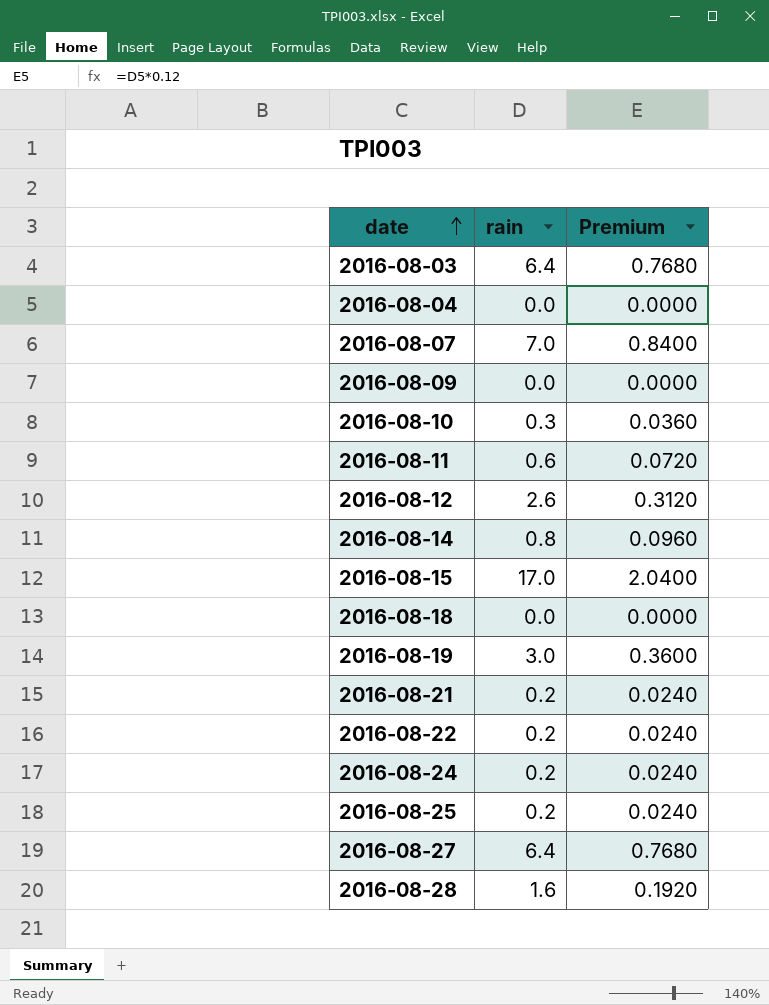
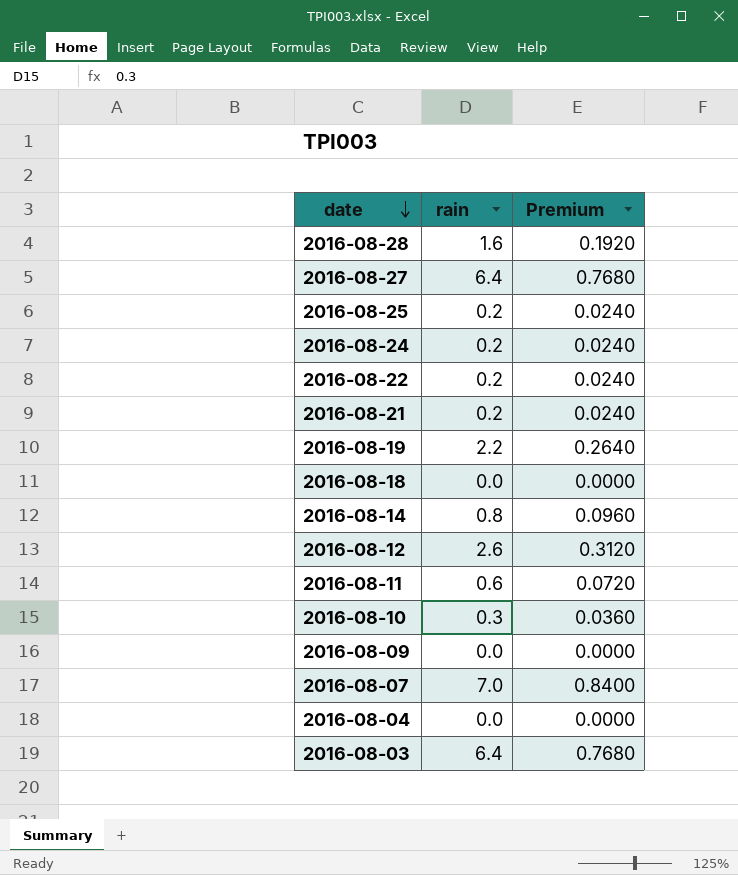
row order: date ascending -> date descending
row 2016-08-15: 17.0 | 2.0400 -> none
2016-08-19 | rain: 3.0 -> 2.2
2016-08-19 | Premium: 0.3600 -> 0.2640

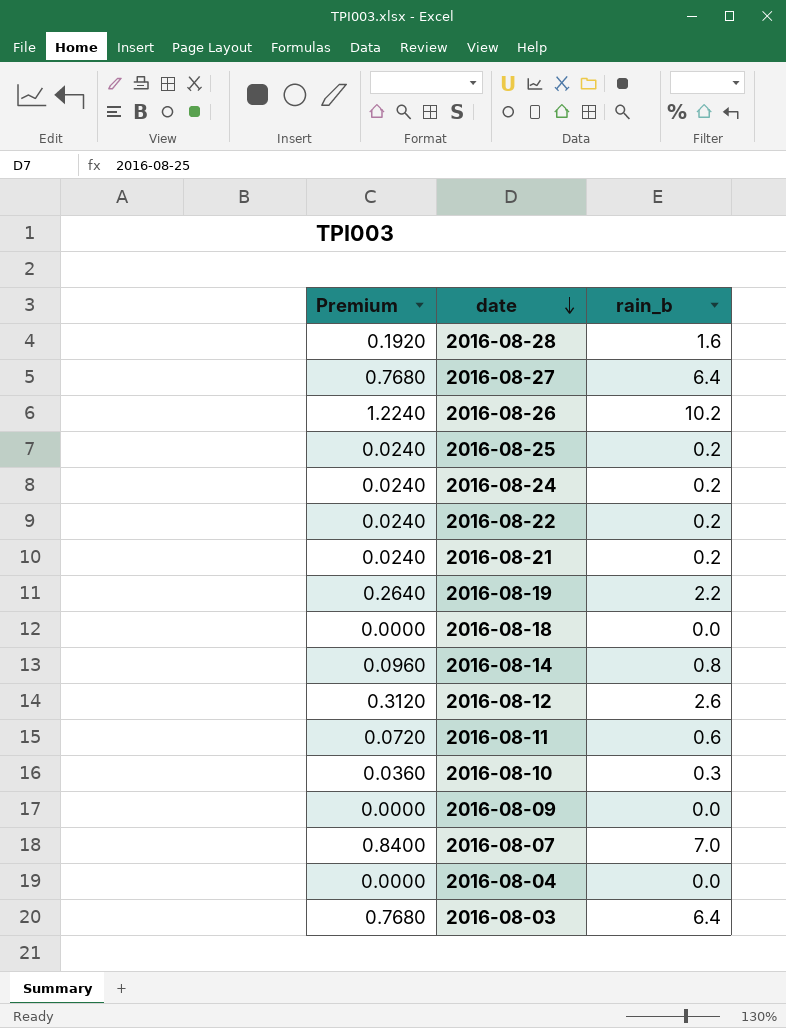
column Premium | position: 3 -> 1
column name: rain -> rain_b
row 2016-08-26: none -> 1.2240 | 10.2

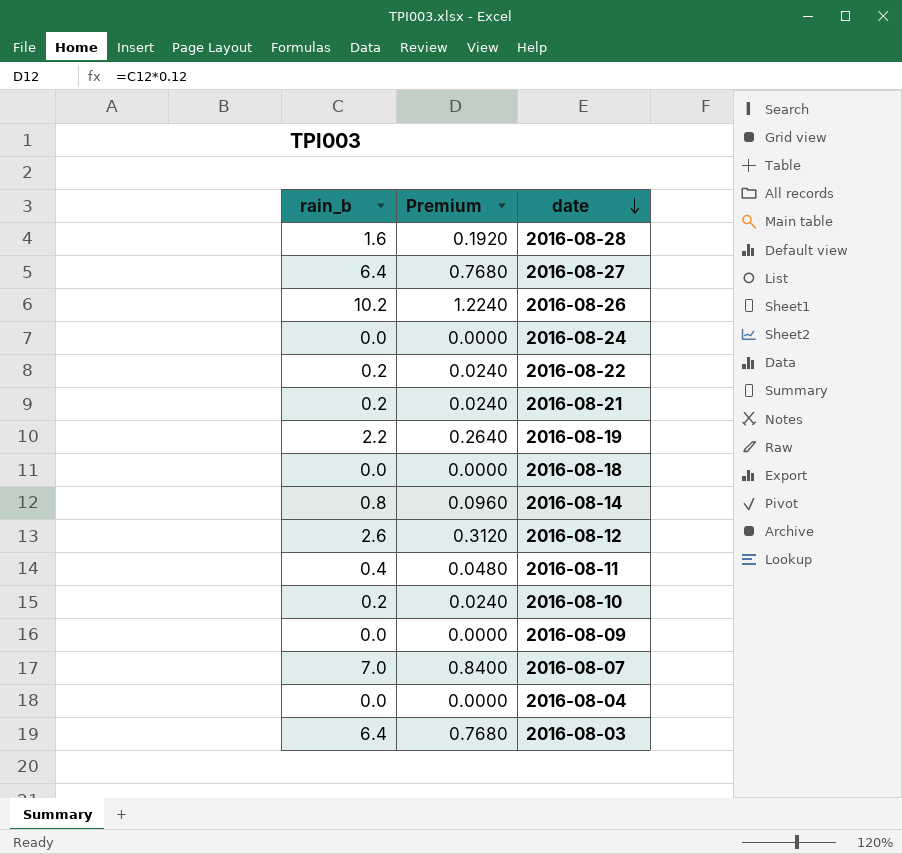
column rain_b | position: 3 -> 1
row 2016-08-25: 0.0240 | 0.2 -> none
2016-08-24 | rain_b: 0.2 -> 0.0
2016-08-24 | Premium: 0.0240 -> 0.0000
2016-08-11 | rain_b: 0.6 -> 0.4
2016-08-11 | Premium: 0.0720 -> 0.0480
2016-08-10 | rain_b: 0.3 -> 0.2
2016-08-10 | Premium: 0.0360 -> 0.0240

